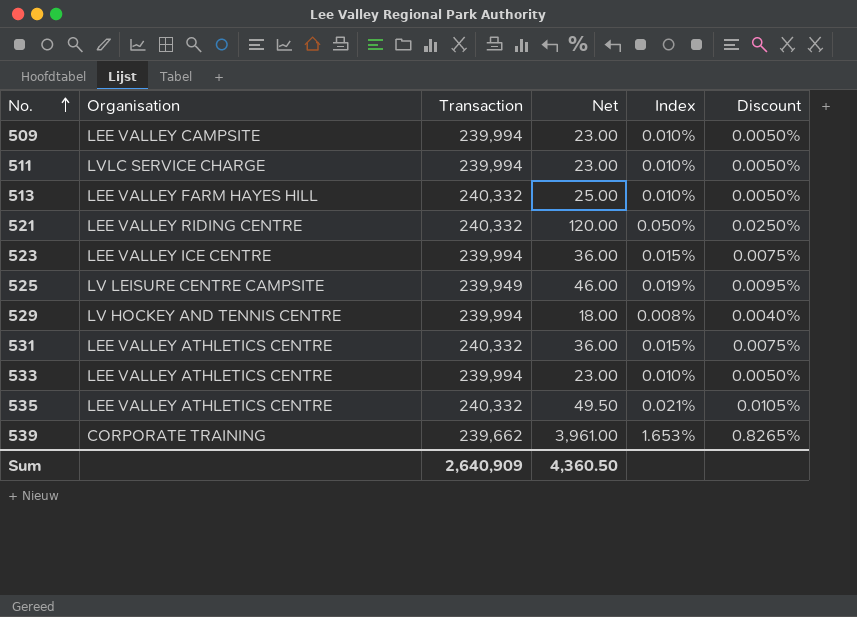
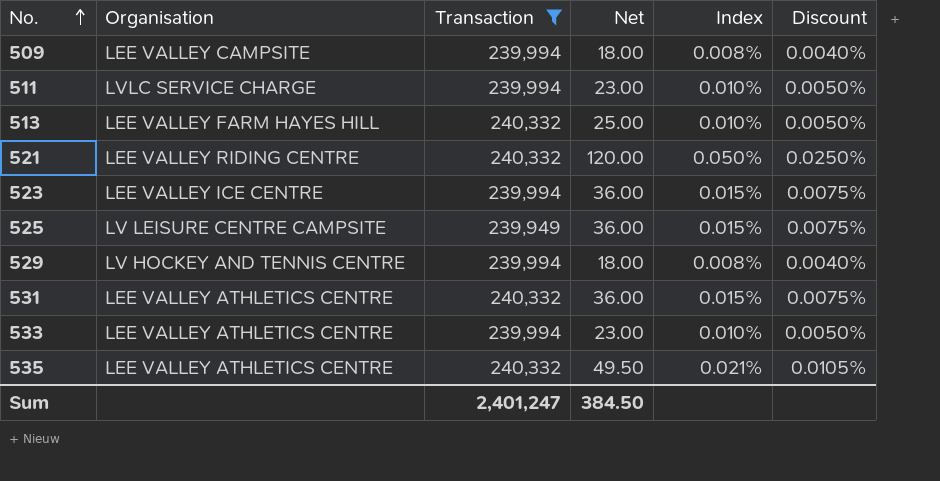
filter: none -> Transaction != 239,662
509 | Net: 23.00 -> 18.00
509 | Index: 0.010% -> 0.008%
509 | Discount: 0.0050% -> 0.0040%
525 | Net: 46.00 -> 36.00
525 | Index: 0.019% -> 0.015%
525 | Discount: 0.0095% -> 0.0075%
Sum | Transaction: 2,640,909 -> 2,401,247
Sum | Net: 4,360.50 -> 384.50

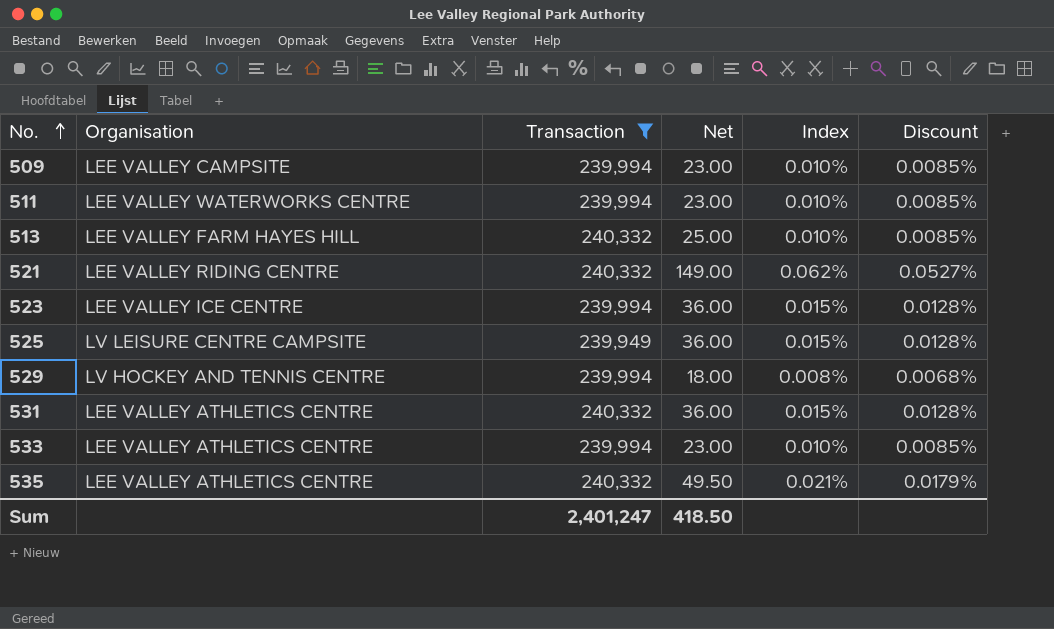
column Discount | formula: [Index] * 0.5 -> [Index] * 0.85
509 | Net: 18.00 -> 23.00
509 | Index: 0.008% -> 0.010%
511 | Organisation: LVLC SERVICE CHARGE -> LEE VALLEY WATERWORKS CENTRE
521 | Net: 120.00 -> 149.00
521 | Index: 0.050% -> 0.062%
Sum | Net: 384.50 -> 418.50

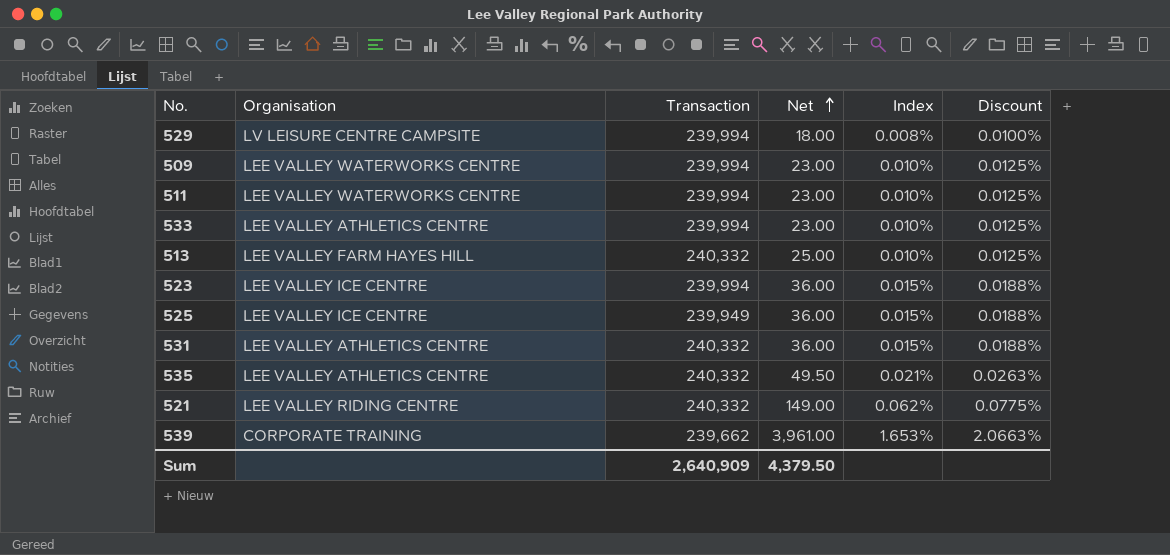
filter: Transaction != 239,662 -> none
row order: No. ascending -> Net ascending
column Discount | formula: [Index] * 0.85 -> [Index] * 1.25
529 | Organisation: LV HOCKEY AND TENNIS CENTRE -> LV LEISURE CENTRE CAMPSITE
509 | Organisation: LEE VALLEY CAMPSITE -> LEE VALLEY WATERWORKS CENTRE
525 | Organisation: LV LEISURE CENTRE CAMPSITE -> LEE VALLEY ICE CENTRE
Sum | Transaction: 2,401,247 -> 2,640,909
Sum | Net: 418.50 -> 4,379.50

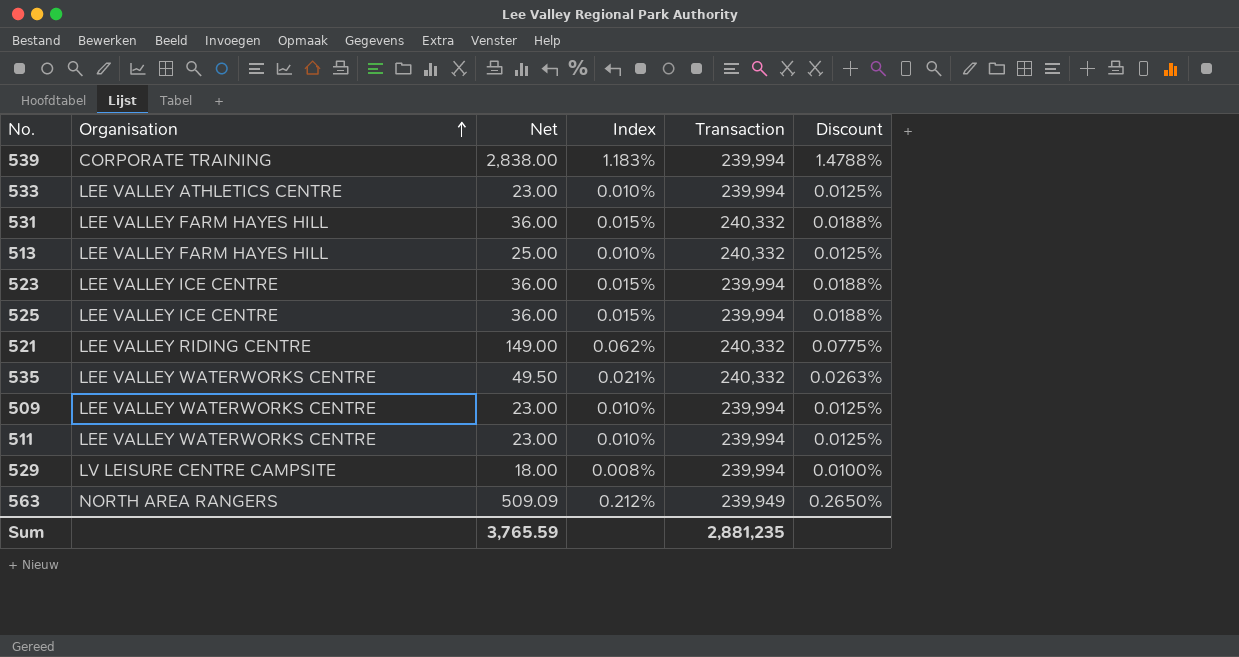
row order: Net ascending -> Organisation ascending
column Transaction | position: 3 -> 5
539 | Net: 3,961.00 -> 2,838.00
539 | Index: 1.653% -> 1.183%
539 | Transaction: 239,662 -> 239,994
539 | Discount: 2.0663% -> 1.4788%
531 | Organisation: LEE VALLEY ATHLETICS CENTRE -> LEE VALLEY FARM HAYES HILL
525 | Transaction: 239,949 -> 239,994
535 | Organisation: LEE VALLEY ATHLETICS CENTRE -> LEE VALLEY WATERWORKS CENTRE
row 563: none -> NORTH AREA RANGERS | 509.09 | 0.212% | 239,949 | 0.2650%
Sum | Net: 4,379.50 -> 3,765.59
Sum | Transaction: 2,640,909 -> 2,881,235

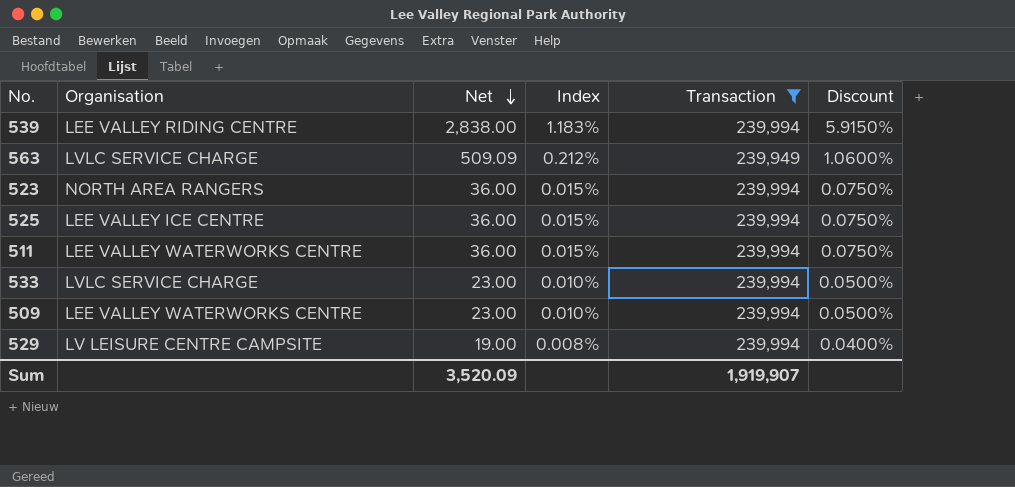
filter: none -> Transaction != 240,332
row order: Organisation ascending -> Net descending
column Discount | formula: [Index] * 1.25 -> [Index] * 5
539 | Organisation: CORPORATE TRAINING -> LEE VALLEY RIDING CENTRE
563 | Organisation: NORTH AREA RANGERS -> LVLC SERVICE CHARGE
523 | Organisation: LEE VALLEY ICE CENTRE -> NORTH AREA RANGERS
511 | Net: 23.00 -> 36.00
511 | Index: 0.010% -> 0.015%
533 | Organisation: LEE VALLEY ATHLETICS CENTRE -> LVLC SERVICE CHARGE
529 | Net: 18.00 -> 19.00
Sum | Net: 3,765.59 -> 3,520.09
Sum | Transaction: 2,881,235 -> 1,919,907

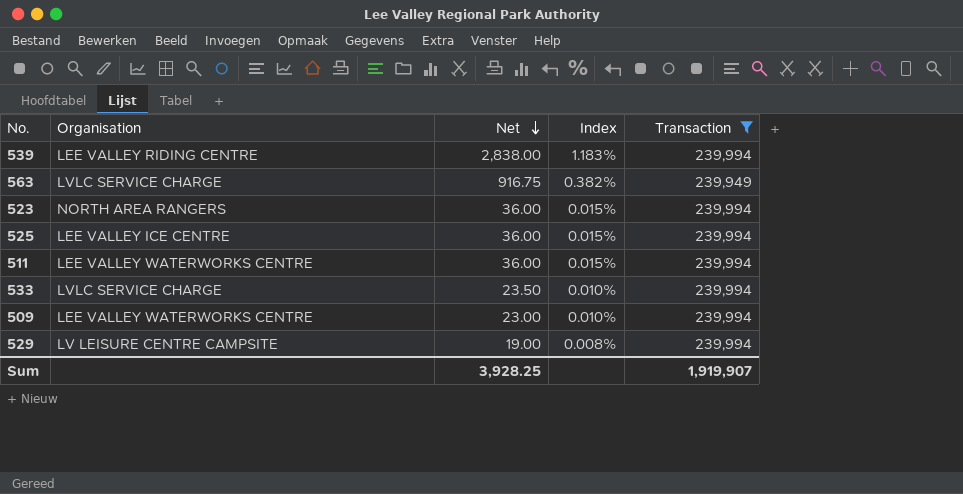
column Discount | formula: [Index] * 5 -> none
563 | Net: 509.09 -> 916.75
563 | Index: 0.212% -> 0.382%
533 | Net: 23.00 -> 23.50
Sum | Net: 3,520.09 -> 3,928.25

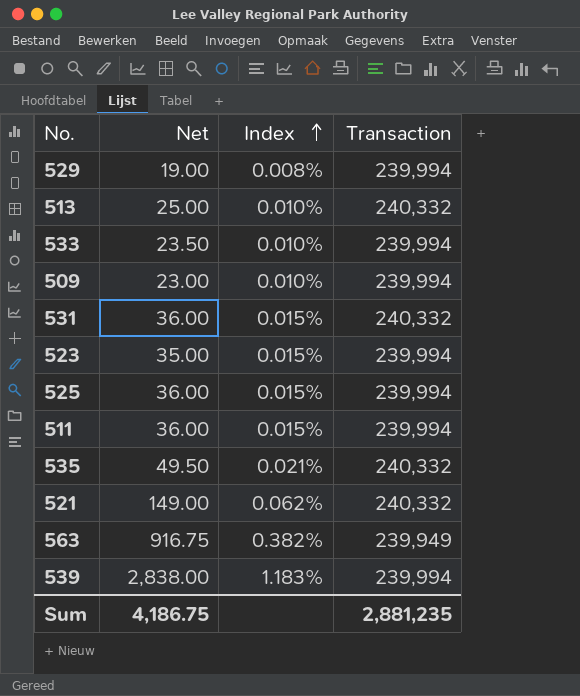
filter: Transaction != 240,332 -> none
row order: Net descending -> Index ascending
column Organisation | position: 2 -> none
523 | Net: 36.00 -> 35.00
Sum | Net: 3,928.25 -> 4,186.75
Sum | Transaction: 1,919,907 -> 2,881,235

